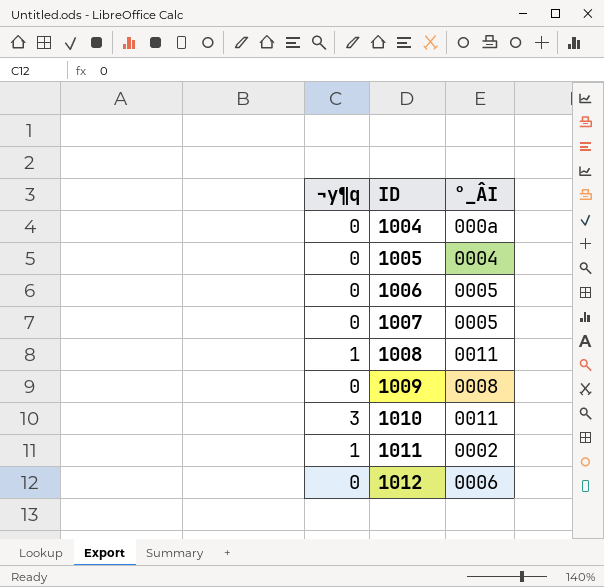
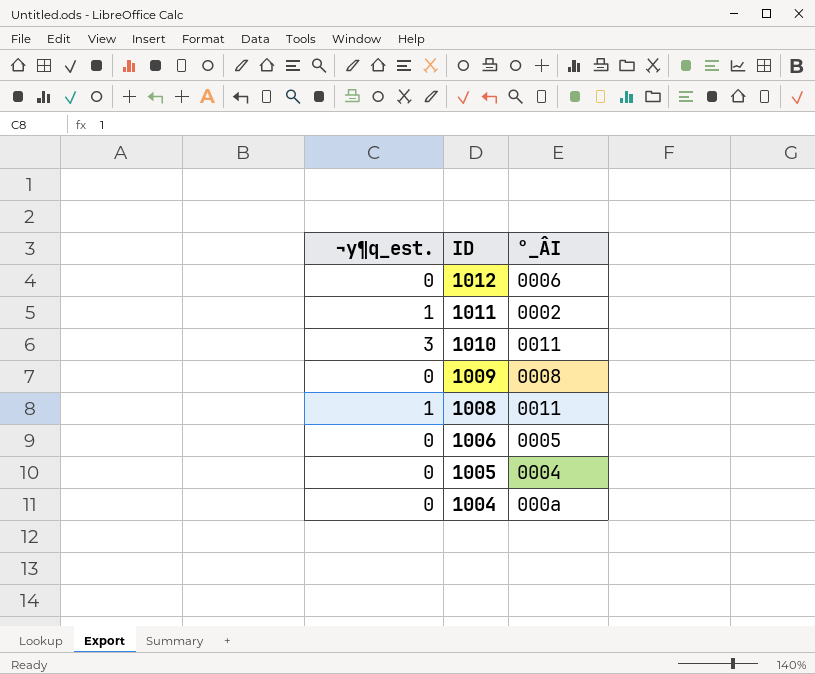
row order: ID ascending -> ID descending
column name: ¬y¶q -> ¬y¶q_est.
row 1007: 0 | 0005 -> none

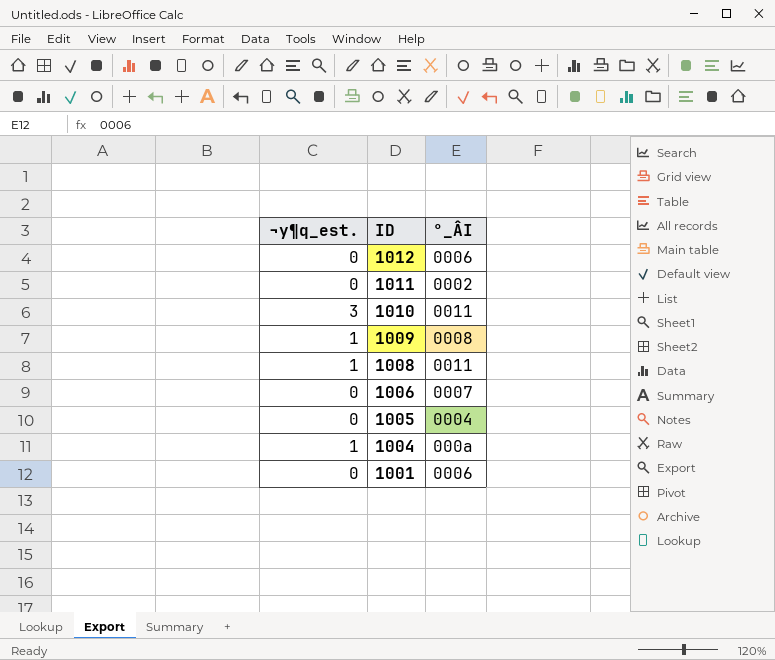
1011 | ¬y¶q_est.: 1 -> 0
1009 | ¬y¶q_est.: 0 -> 1
1006 | °_ÂI: 0005 -> 0007
1004 | ¬y¶q_est.: 0 -> 1
row 1001: none -> 0 | 0006

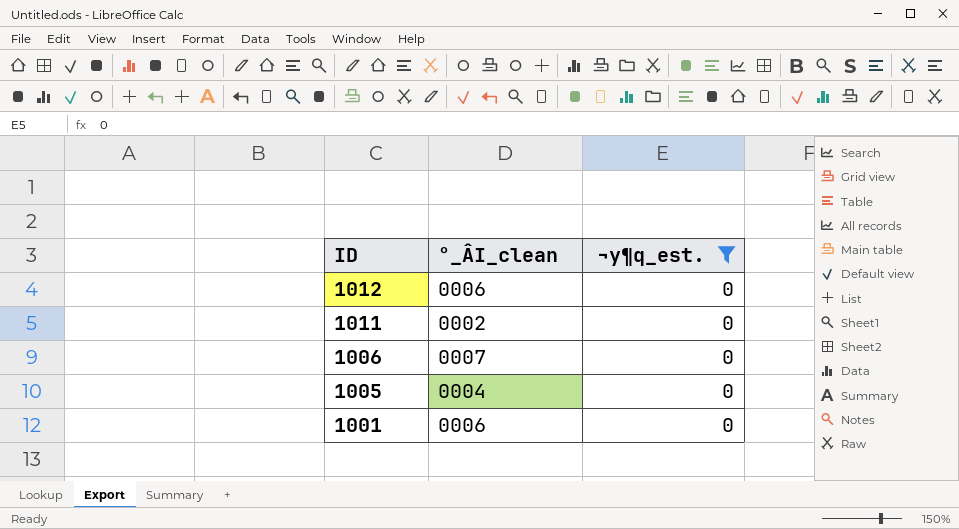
filter: none -> ¬y¶q_est. = 0
column name: °_ÂI -> °_ÂI_clean
column ¬y¶q_est. | position: 1 -> 3

